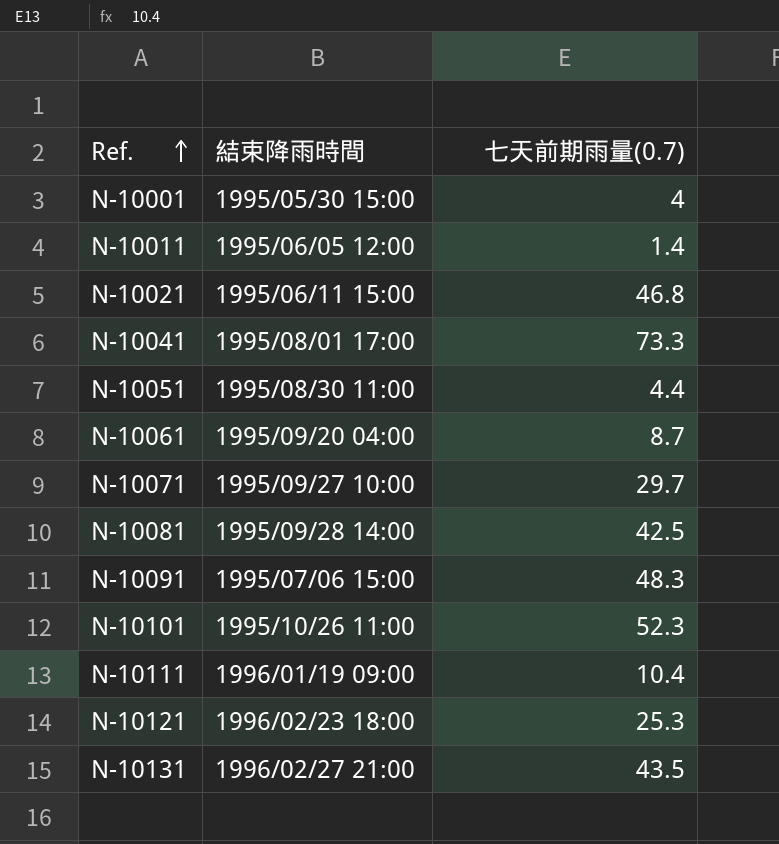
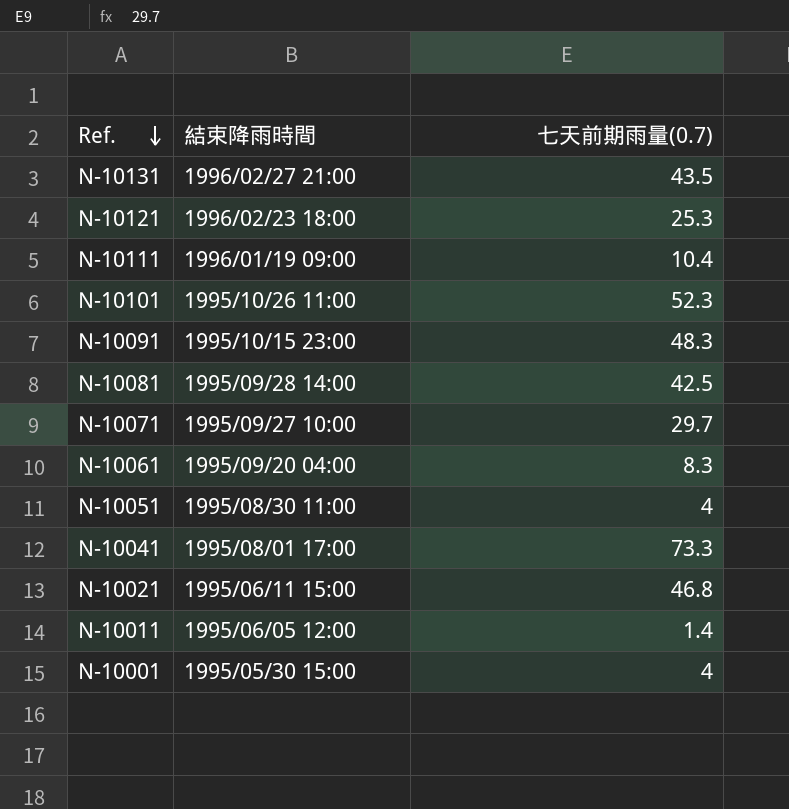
row order: Ref. ascending -> Ref. descending
N-10091 | 結束降雨時間: 1995/07/06 15:00 -> 1995/10/15 23:00
N-10061 | 七天前期雨量(0.7): 8.7 -> 8.3
N-10051 | 七天前期雨量(0.7): 4.4 -> 4

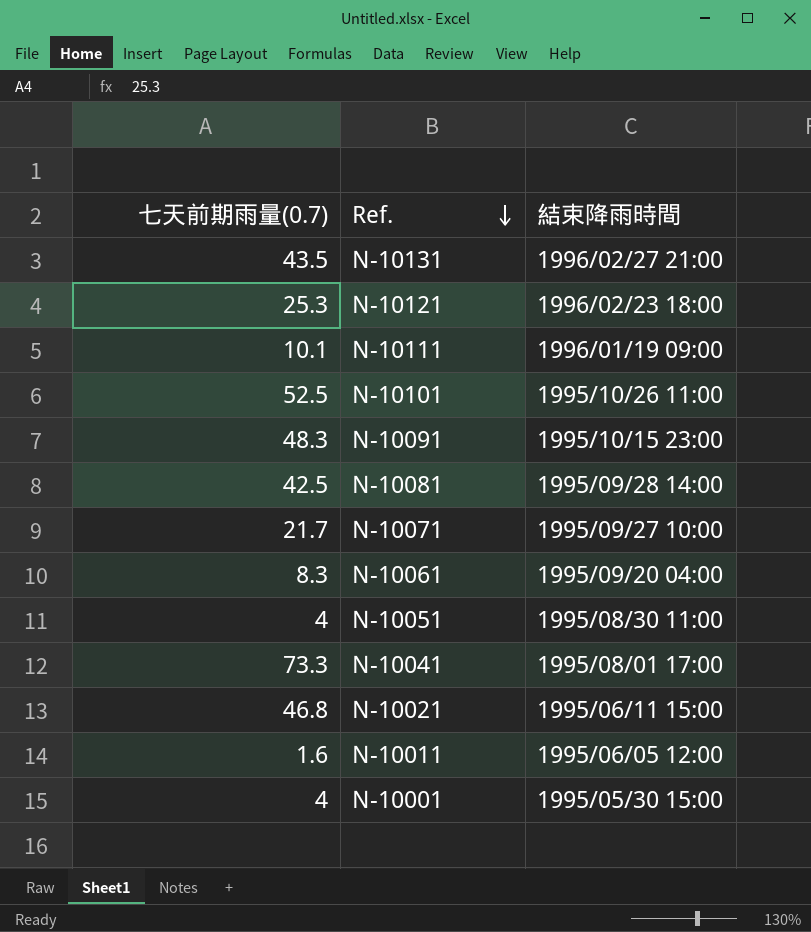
column 七天前期雨量(0.7) | position: 3 -> 1
N-10111 | 七天前期雨量(0.7): 10.4 -> 10.1
N-10101 | 七天前期雨量(0.7): 52.3 -> 52.5
N-10071 | 七天前期雨量(0.7): 29.7 -> 21.7
N-10011 | 七天前期雨量(0.7): 1.4 -> 1.6

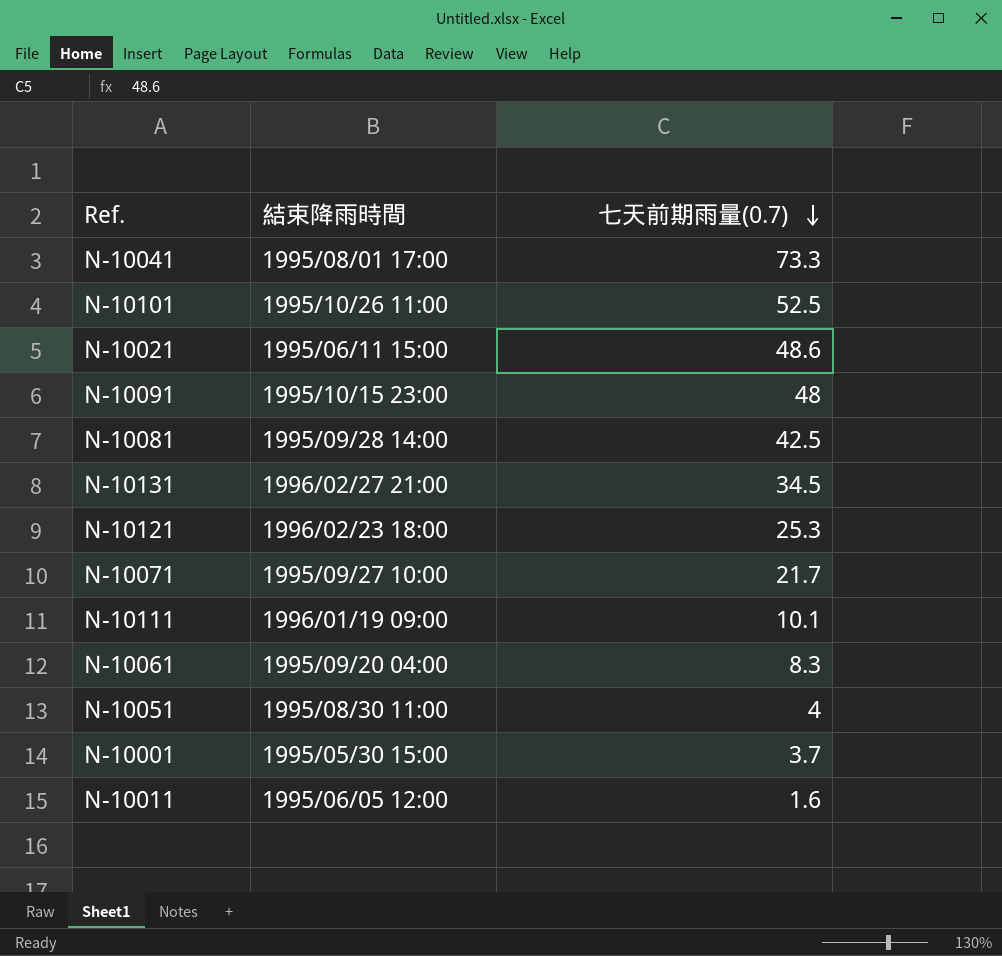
row order: Ref. descending -> 七天前期雨量(0.7) descending
column 七天前期雨量(0.7) | position: 1 -> 3
N-10021 | 七天前期雨量(0.7): 46.8 -> 48.6
N-10091 | 七天前期雨量(0.7): 48.3 -> 48
N-10131 | 七天前期雨量(0.7): 43.5 -> 34.5
N-10001 | 七天前期雨量(0.7): 4 -> 3.7

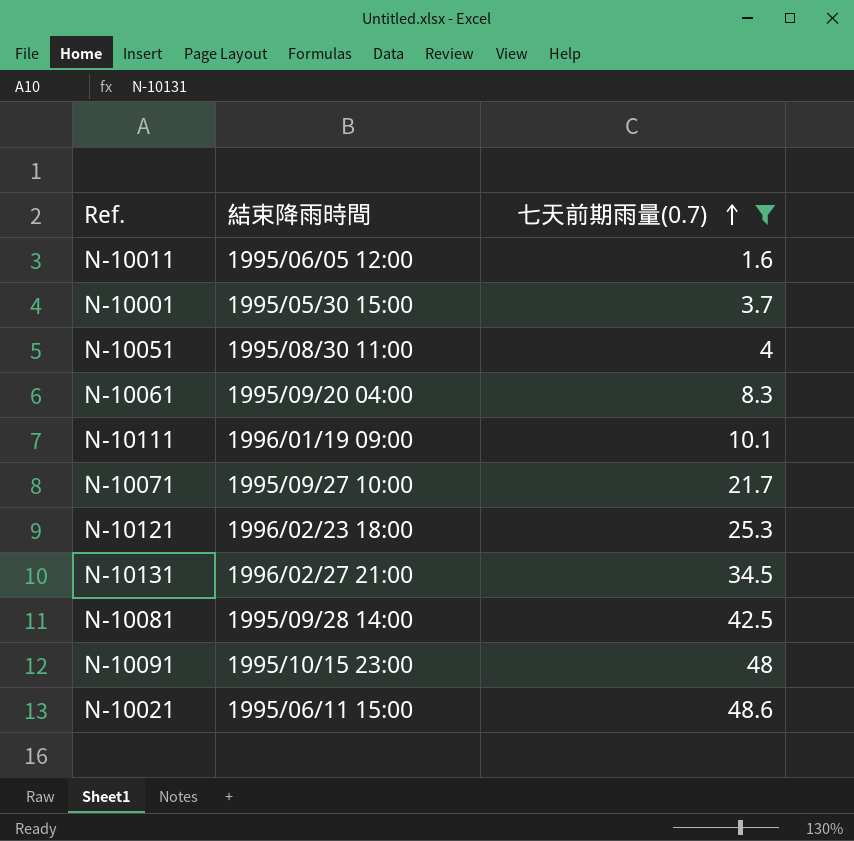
filter: none -> 七天前期雨量(0.7) <= 48.6
row order: 七天前期雨量(0.7) descending -> 七天前期雨量(0.7) ascending

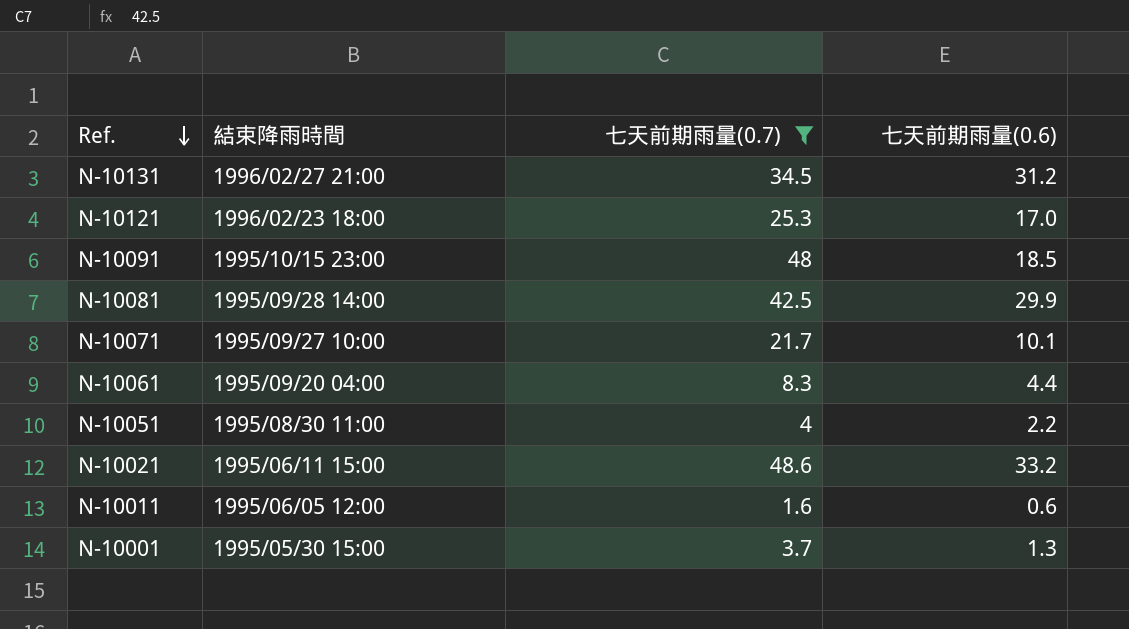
row order: 七天前期雨量(0.7) ascending -> Ref. descending
column 七天前期雨量(0.6) | position: none -> 4
row N-10111: 1996/01/19 09:00 | 10.1 -> none

